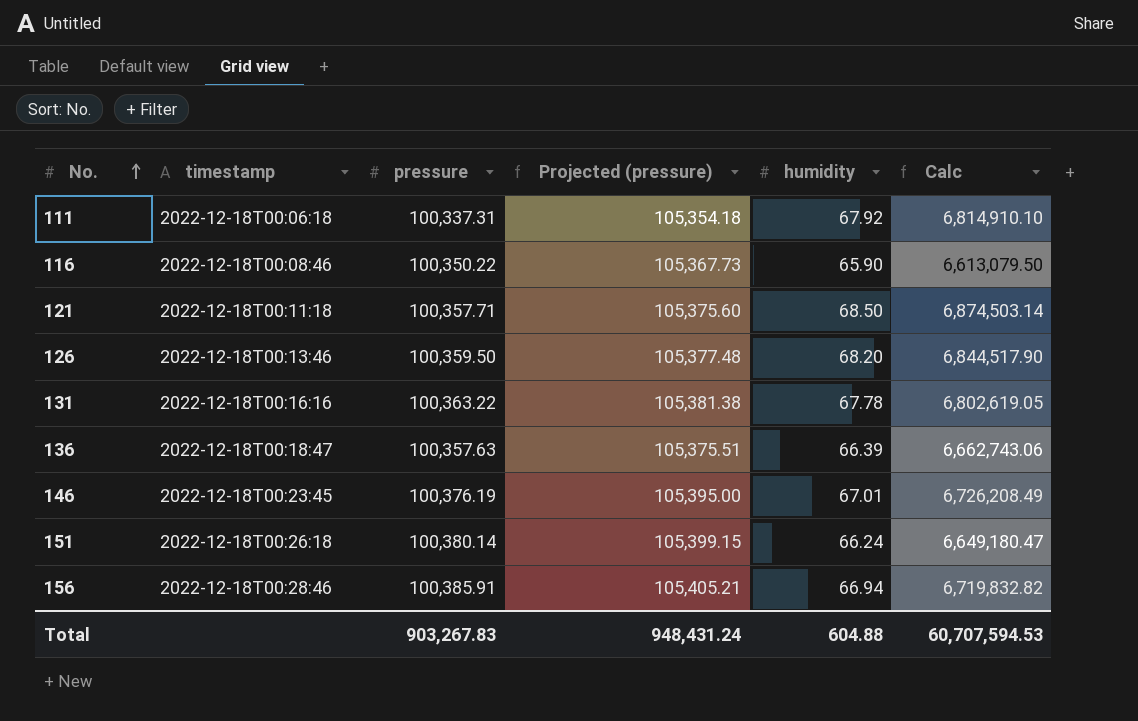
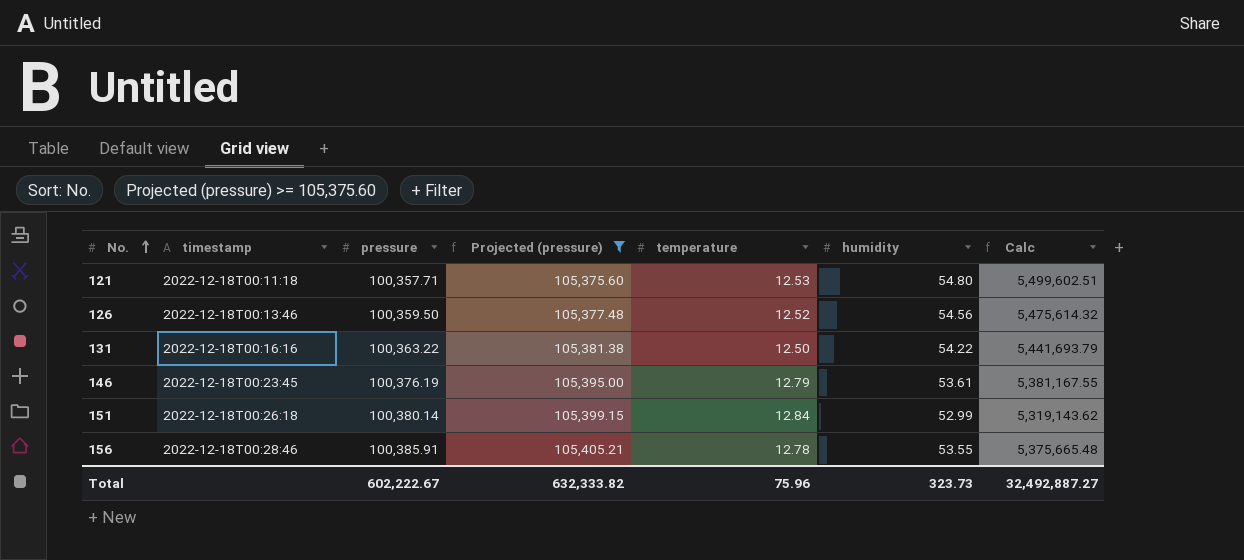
filter: none -> Projected (pressure) >= 105,375.60
column temperature | position: none -> 5
121 | humidity: 68.50 -> 54.80
121 | Calc: 6,874,503.14 -> 5,499,602.51
126 | humidity: 68.20 -> 54.56
126 | Calc: 6,844,517.90 -> 5,475,614.32
131 | humidity: 67.78 -> 54.22
131 | Calc: 6,802,619.05 -> 5,441,693.79
146 | humidity: 67.01 -> 53.61
146 | Calc: 6,726,208.49 -> 5,381,167.55
151 | humidity: 66.24 -> 52.99
151 | Calc: 6,649,180.47 -> 5,319,143.62
156 | humidity: 66.94 -> 53.55
156 | Calc: 6,719,832.82 -> 5,375,665.48
Total | pressure: 903,267.83 -> 602,222.67
Total | Projected (pressure): 948,431.24 -> 632,333.82
Total | humidity: 604.88 -> 323.73
Total | Calc: 60,707,594.53 -> 32,492,887.27

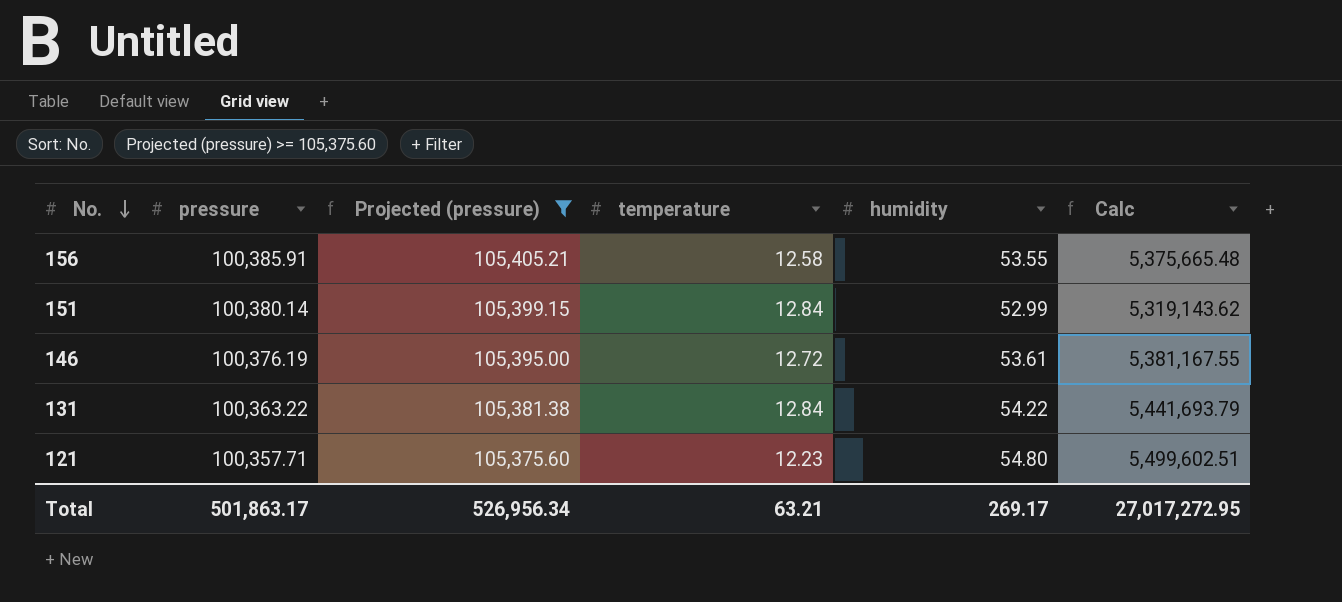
row order: No. ascending -> No. descending
column timestamp | position: 2 -> none
row 126: 2022-12-18T00:13:46 | 100,359.50 | 105,377.48 | 12.52 | 54.56 | 5,475,614.32 -> none
156 | temperature: 12.78 -> 12.58
146 | temperature: 12.79 -> 12.72
131 | temperature: 12.50 -> 12.84
121 | temperature: 12.53 -> 12.23
Total | pressure: 602,222.67 -> 501,863.17
Total | Projected (pressure): 632,333.82 -> 526,956.34
Total | temperature: 75.96 -> 63.21
Total | humidity: 323.73 -> 269.17
Total | Calc: 32,492,887.27 -> 27,017,272.95

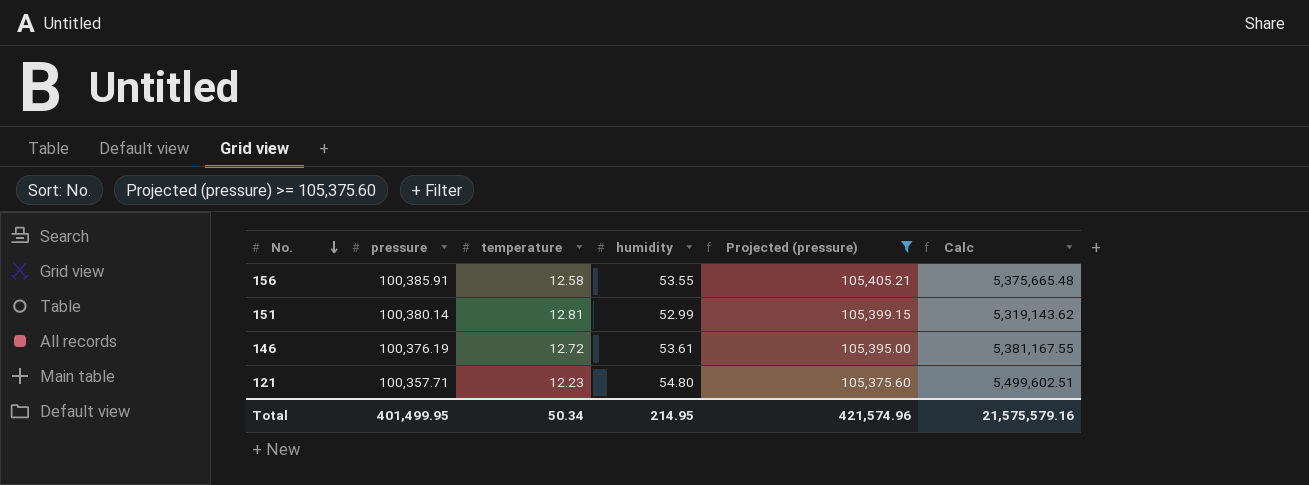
column Projected (pressure) | position: 3 -> 5
row 131: 100,363.22 | 105,381.38 | 12.84 | 54.22 | 5,441,693.79 -> none
151 | temperature: 12.84 -> 12.81
Total | pressure: 501,863.17 -> 401,499.95
Total | temperature: 63.21 -> 50.34
Total | humidity: 269.17 -> 214.95
Total | Projected (pressure): 526,956.34 -> 421,574.96
Total | Calc: 27,017,272.95 -> 21,575,579.16

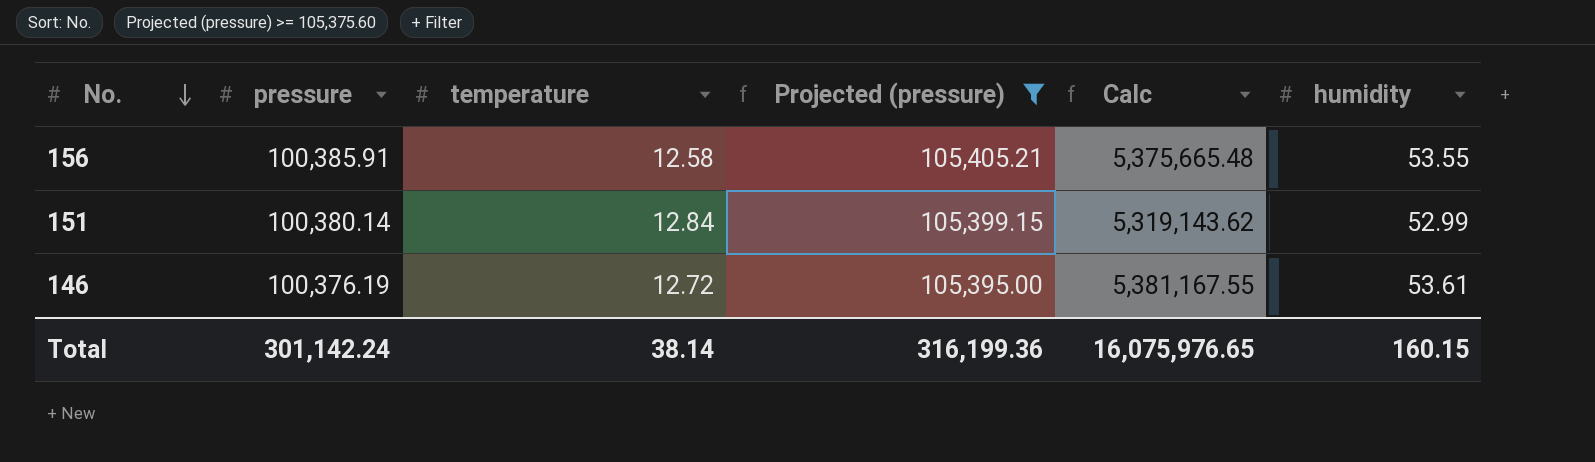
column humidity | position: 4 -> 6
row 121: 100,357.71 | 12.23 | 54.80 | 105,375.60 | 5,499,602.51 -> none
151 | temperature: 12.81 -> 12.84
Total | pressure: 401,499.95 -> 301,142.24
Total | temperature: 50.34 -> 38.14
Total | Projected (pressure): 421,574.96 -> 316,199.36
Total | Calc: 21,575,579.16 -> 16,075,976.65
Total | humidity: 214.95 -> 160.15

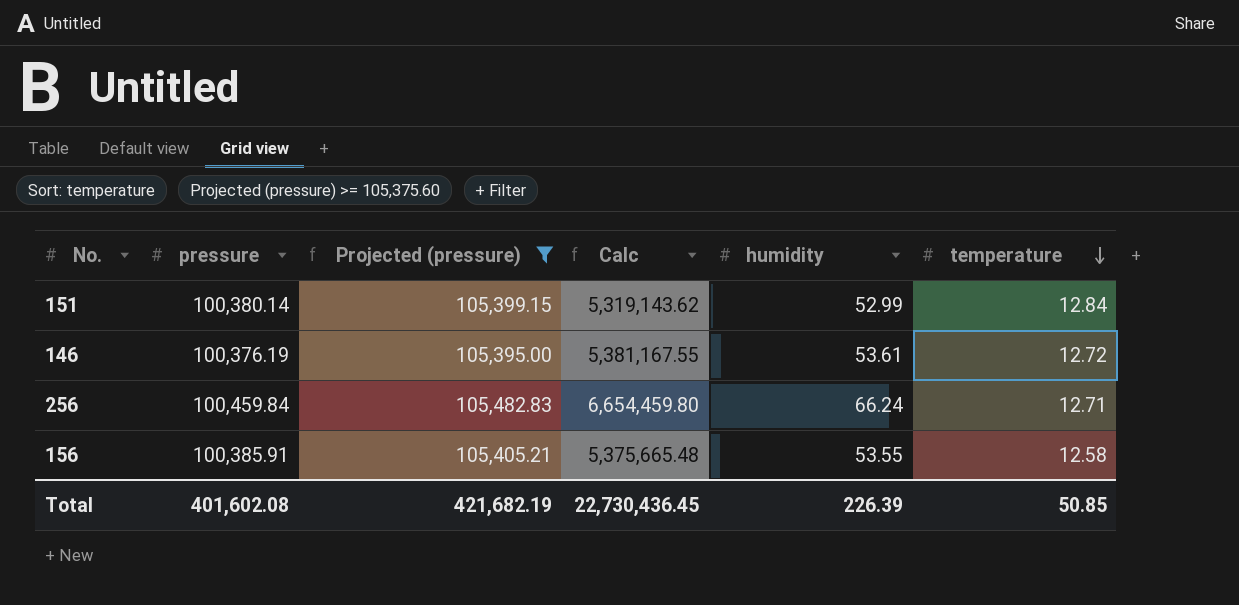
row order: No. descending -> temperature descending
column temperature | position: 3 -> 6
row 256: none -> 100,459.84 | 105,482.83 | 6,654,459.80 | 66.24 | 12.71
Total | pressure: 301,142.24 -> 401,602.08
Total | Projected (pressure): 316,199.36 -> 421,682.19
Total | Calc: 16,075,976.65 -> 22,730,436.45
Total | humidity: 160.15 -> 226.39
Total | temperature: 38.14 -> 50.85

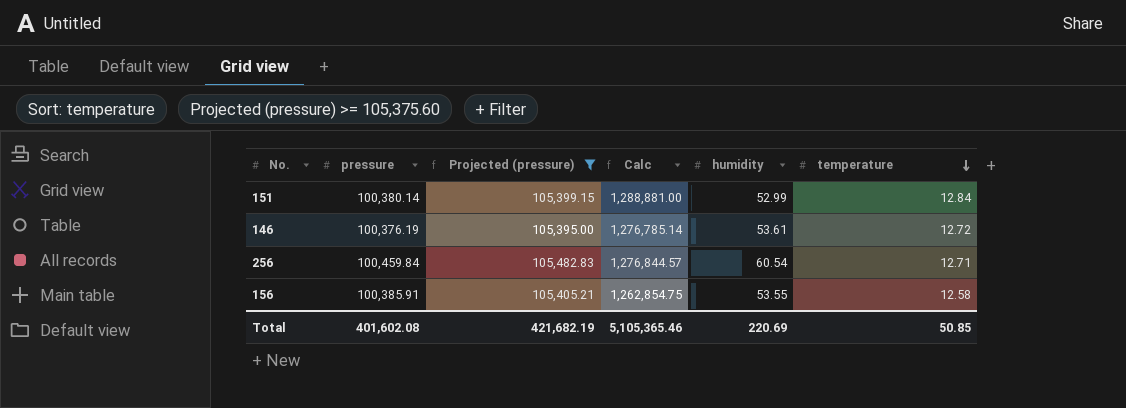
column Calc | formula: [pressure] * [humidity] -> [pressure] * [temperature]
256 | humidity: 66.24 -> 60.54
Total | Calc: 22,730,436.45 -> 5,105,365.46
Total | humidity: 226.39 -> 220.69

